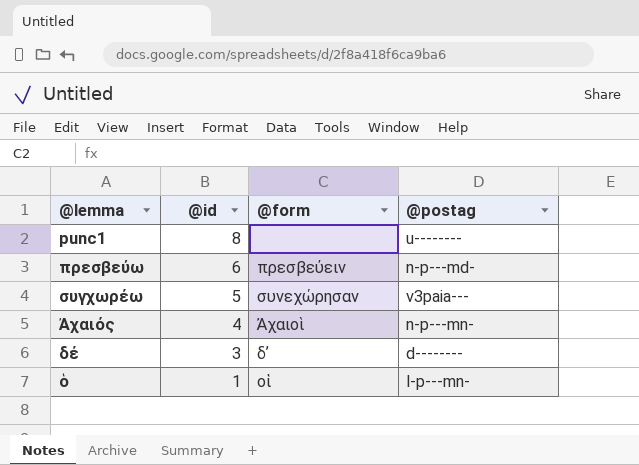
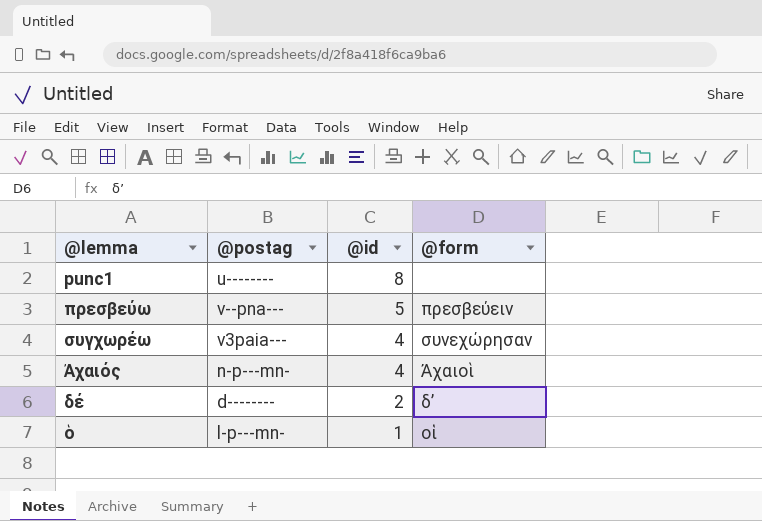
column @postag | position: 4 -> 2
πρεσβεύω | @postag: n-p---md- -> v--pna---
πρεσβεύω | @id: 6 -> 5
συγχωρέω | @id: 5 -> 4
δέ | @id: 3 -> 2

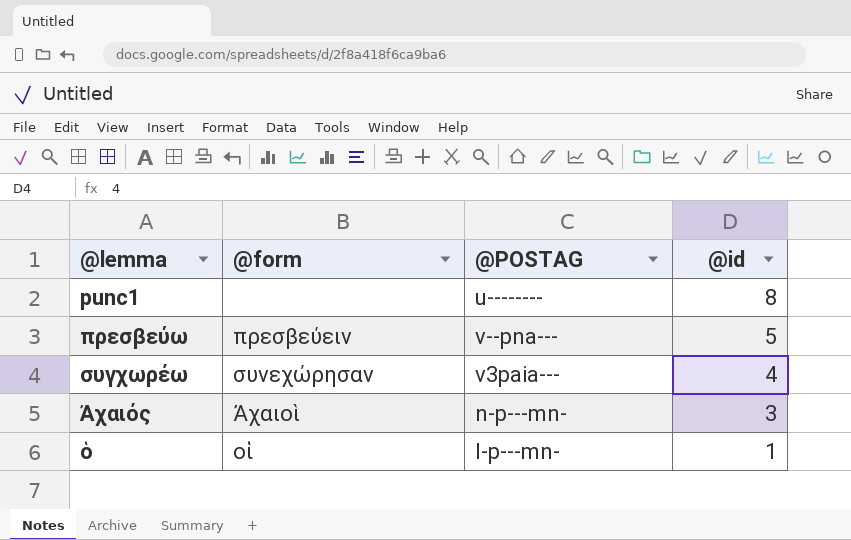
column @form | position: 4 -> 2
column name: @postag -> @POSTAG
row δέ: d-------- | 2 | δʼ -> none
Ἀχαιός | @id: 4 -> 3

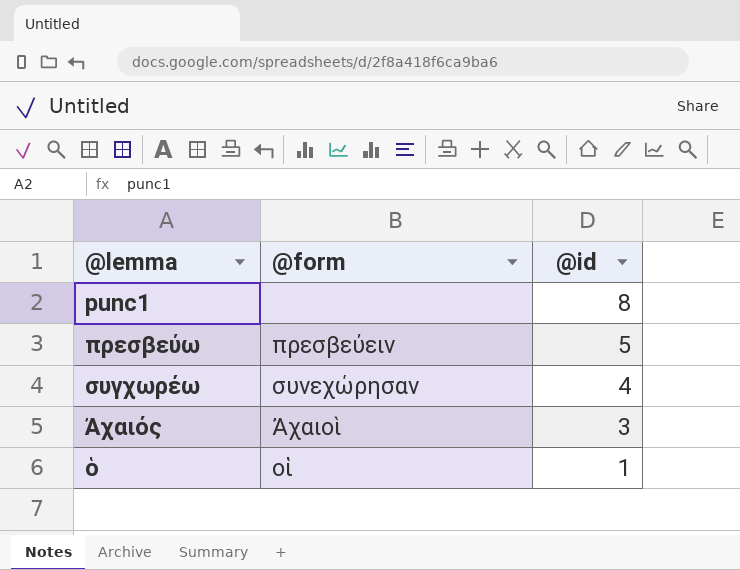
column @POSTAG | position: 3 -> none

